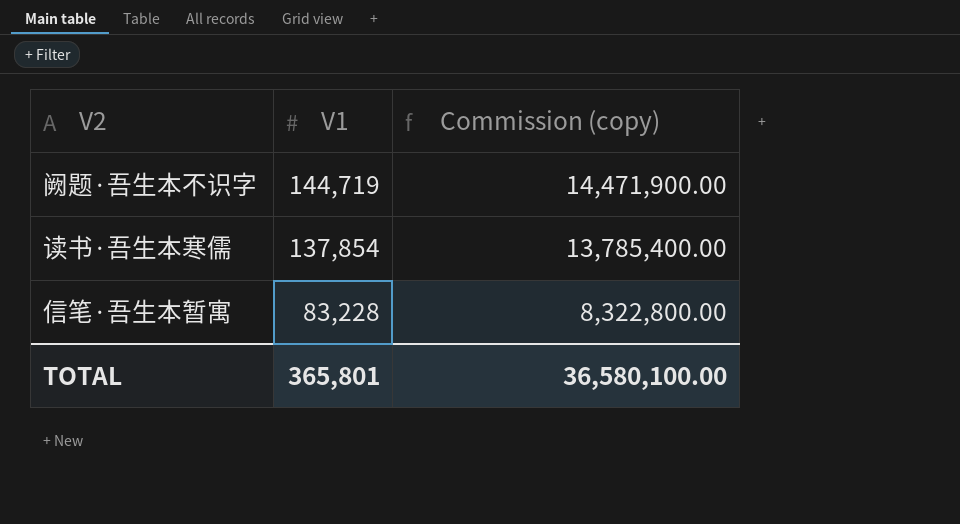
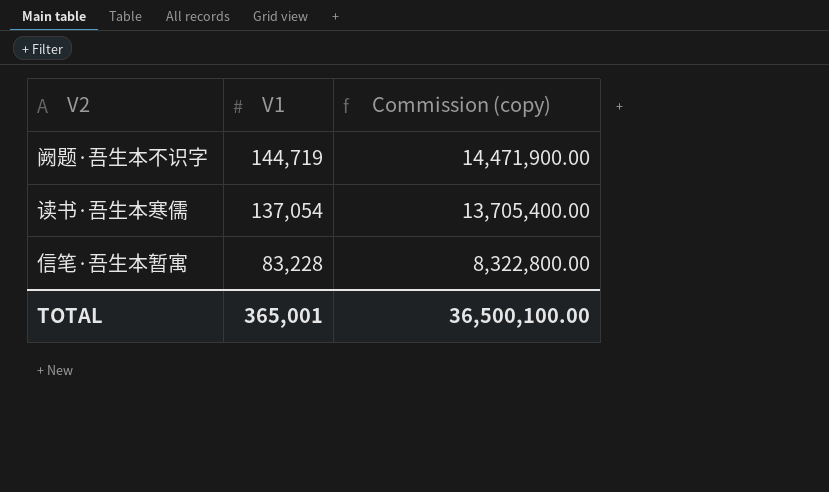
读书·吾生本寒儒 | V1: 137,854 -> 137,054
读书·吾生本寒儒 | Commission (copy): 13,785,400.00 -> 13,705,400.00
TOTAL | V1: 365,801 -> 365,001
TOTAL | Commission (copy): 36,580,100.00 -> 36,500,100.00

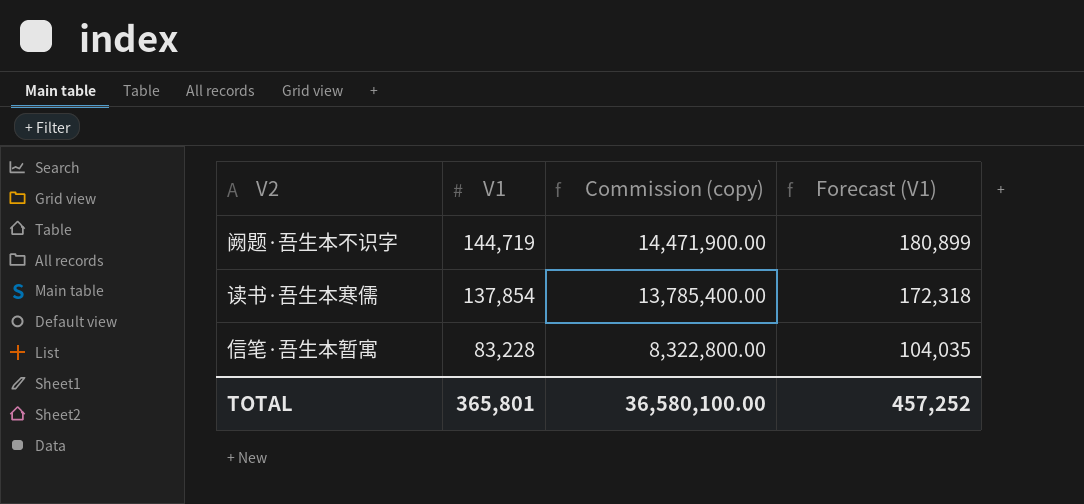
column Forecast (V1) | formula: none -> [V1] * 1.25
读书·吾生本寒儒 | V1: 137,054 -> 137,854
读书·吾生本寒儒 | Commission (copy): 13,705,400.00 -> 13,785,400.00
TOTAL | V1: 365,001 -> 365,801
TOTAL | Commission (copy): 36,500,100.00 -> 36,580,100.00

